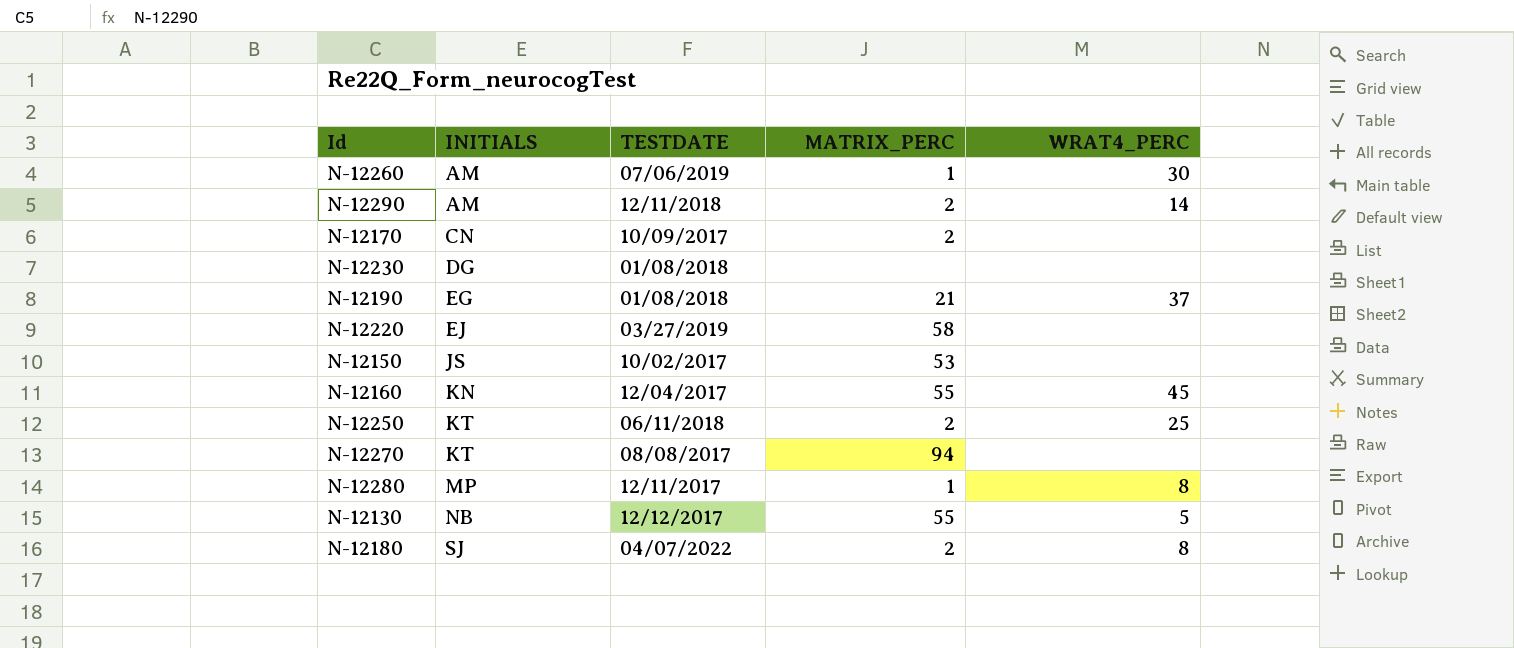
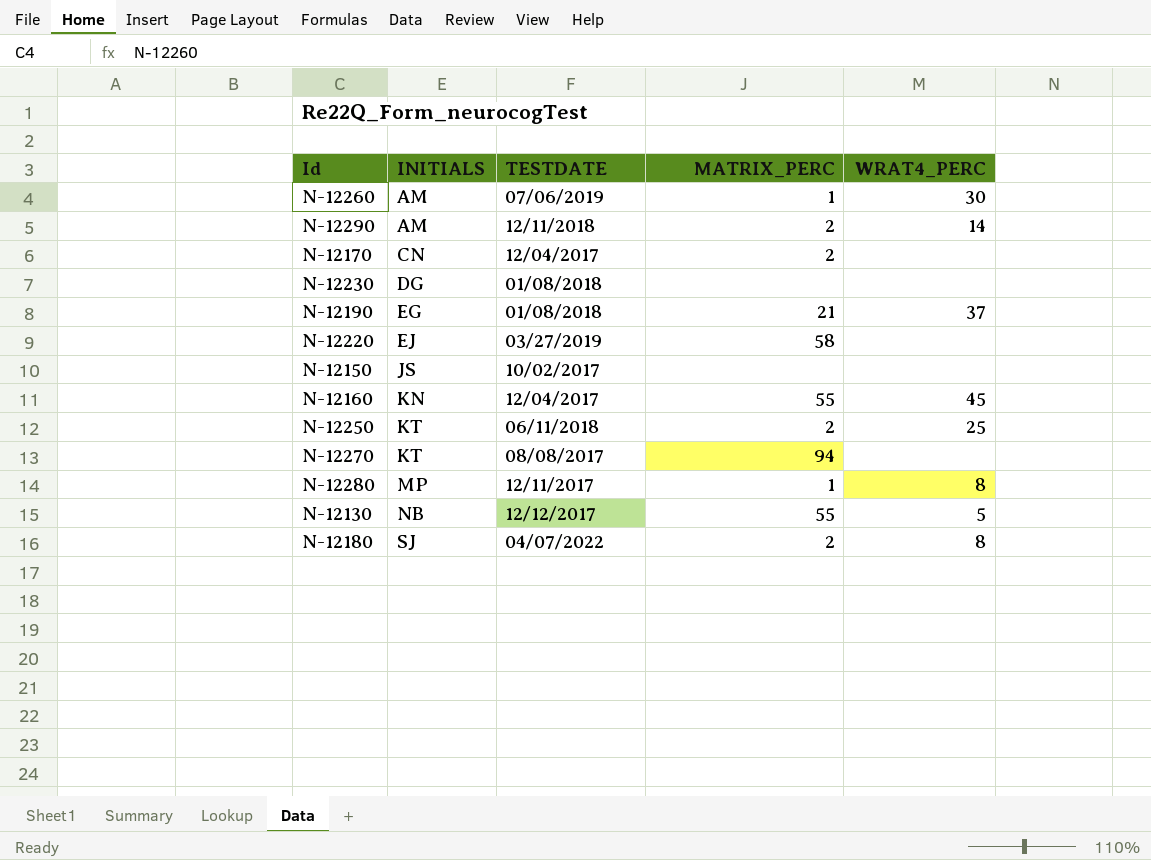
N-12170 | TESTDATE: 10/09/2017 -> 12/04/2017
N-12150 | MATRIX_PERC: 53 -> none

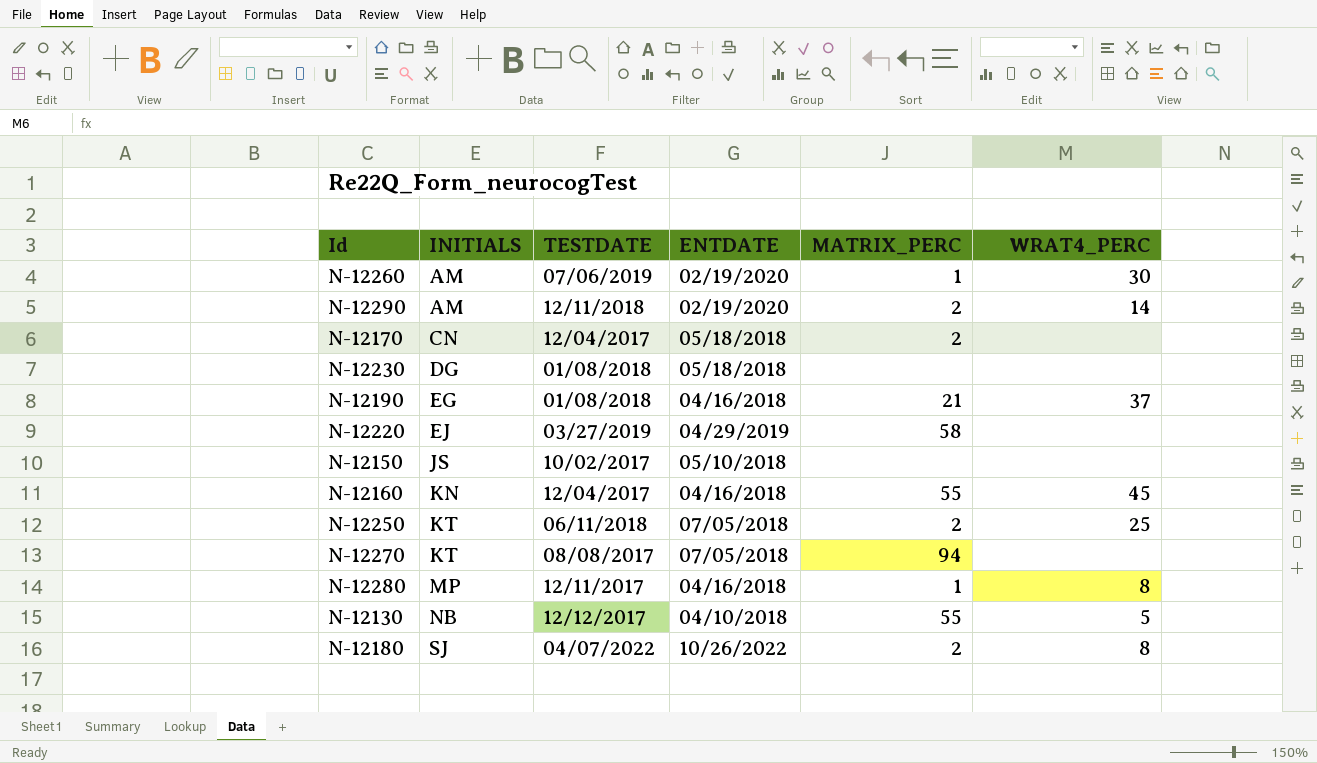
column ENTDATE | position: none -> 4

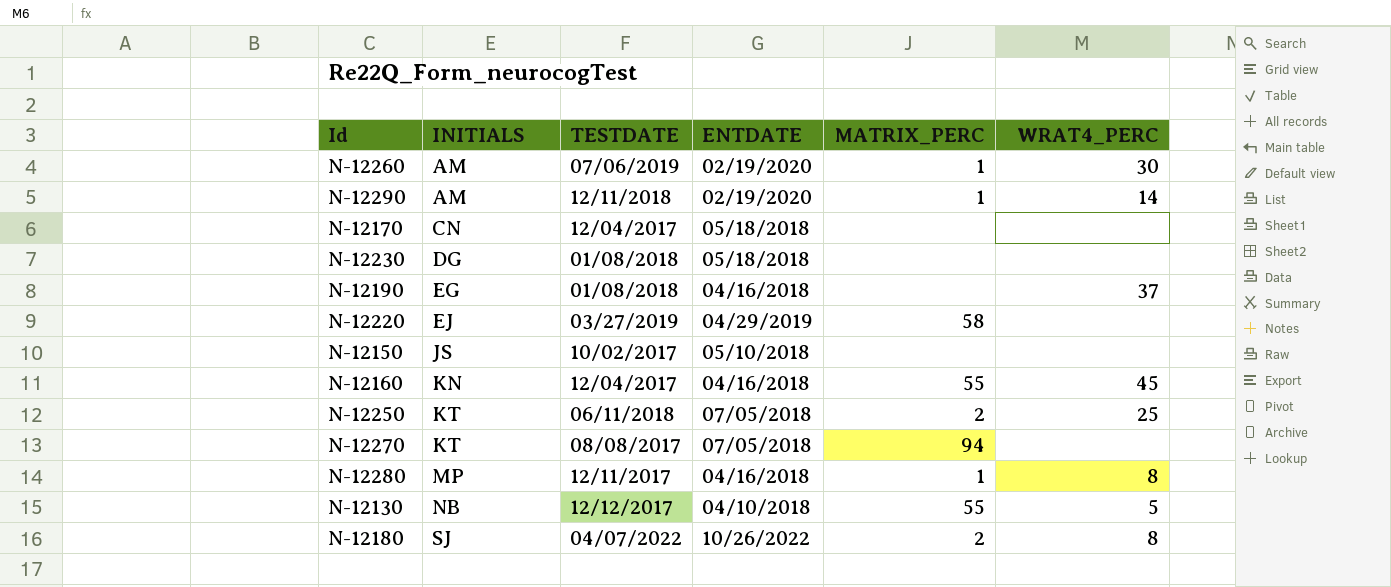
N-12290 | MATRIX_PERC: 2 -> 1
N-12170 | MATRIX_PERC: 2 -> none
N-12190 | MATRIX_PERC: 21 -> none

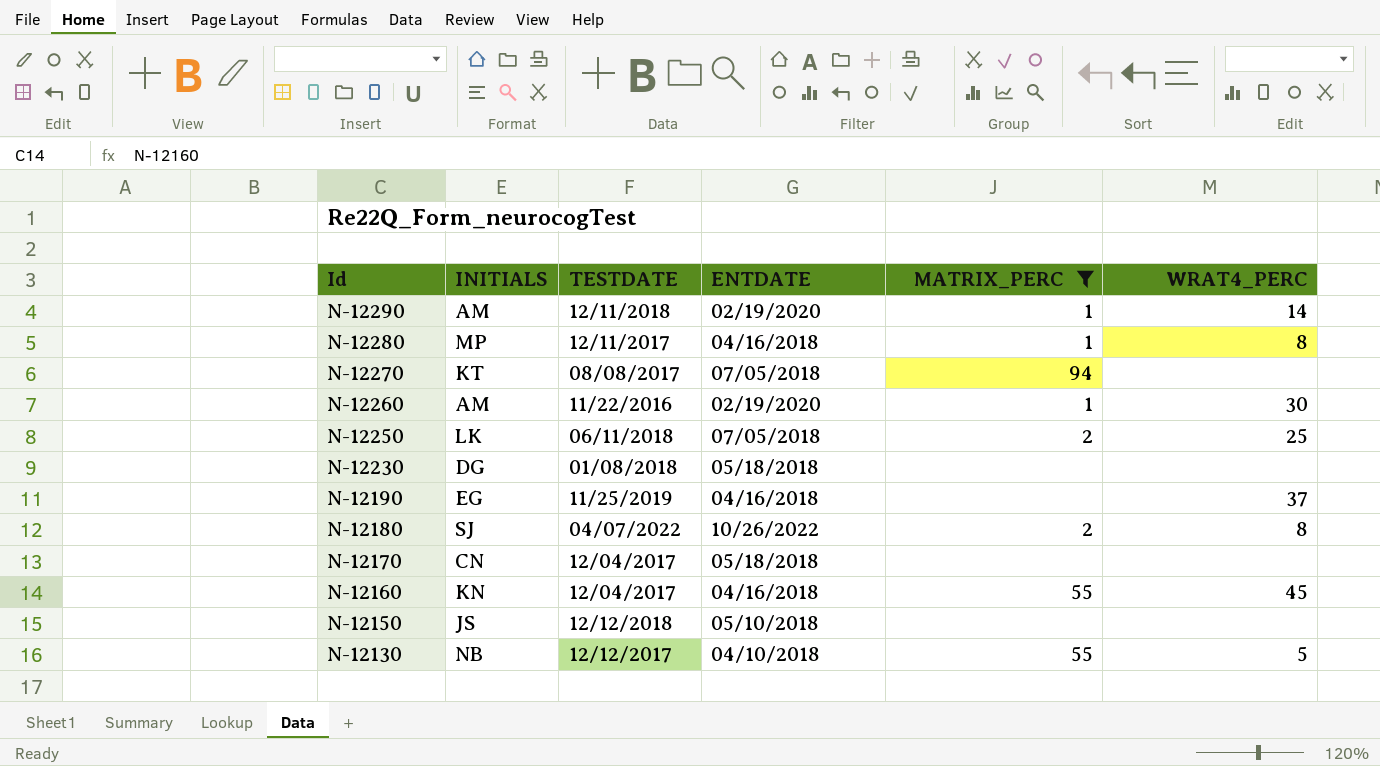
filter: none -> MATRIX_PERC != 58
row order: INITIALS ascending -> Id descending
N-12260 | TESTDATE: 07/06/2019 -> 11/22/2016
N-12250 | INITIALS: KT -> LK
N-12190 | TESTDATE: 01/08/2018 -> 11/25/2019
N-12150 | TESTDATE: 10/02/2017 -> 12/12/2018

